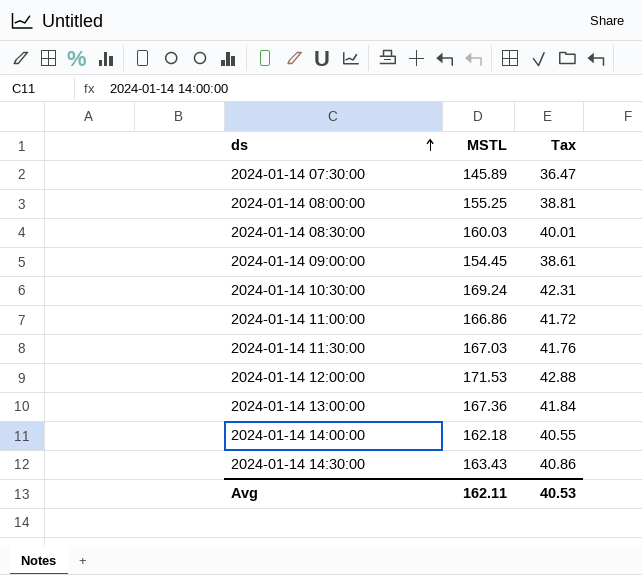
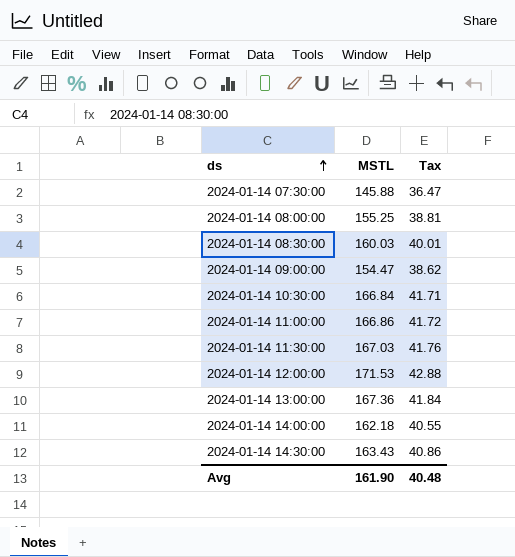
2024-01-14 07:30:00 | MSTL: 145.89 -> 145.88
2024-01-14 09:00:00 | MSTL: 154.45 -> 154.47
2024-01-14 09:00:00 | Tax: 38.61 -> 38.62
2024-01-14 10:30:00 | MSTL: 169.24 -> 166.84
2024-01-14 10:30:00 | Tax: 42.31 -> 41.71
Avg | MSTL: 162.11 -> 161.90
Avg | Tax: 40.53 -> 40.48

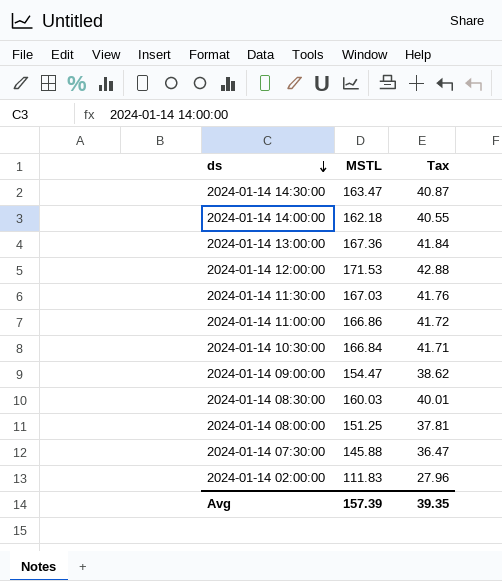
row order: ds ascending -> ds descending
2024-01-14 14:30:00 | MSTL: 163.43 -> 163.47
2024-01-14 14:30:00 | Tax: 40.86 -> 40.87
2024-01-14 08:00:00 | MSTL: 155.25 -> 151.25
2024-01-14 08:00:00 | Tax: 38.81 -> 37.81
row 2024-01-14 02:00:00: none -> 111.83 | 27.96
Avg | MSTL: 161.90 -> 157.39
Avg | Tax: 40.48 -> 39.35

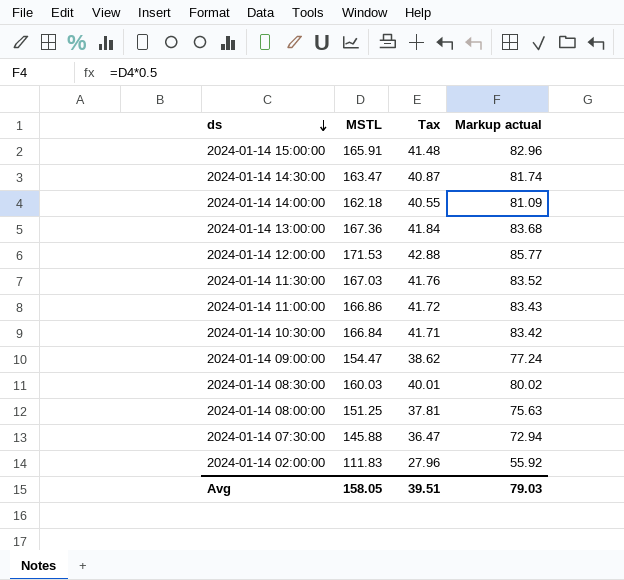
column Markup actual | formula: none -> [MSTL] * 0.5
row 2024-01-14 15:00:00: none -> 165.91 | 41.48 | 82.96
Avg | MSTL: 157.39 -> 158.05
Avg | Tax: 39.35 -> 39.51

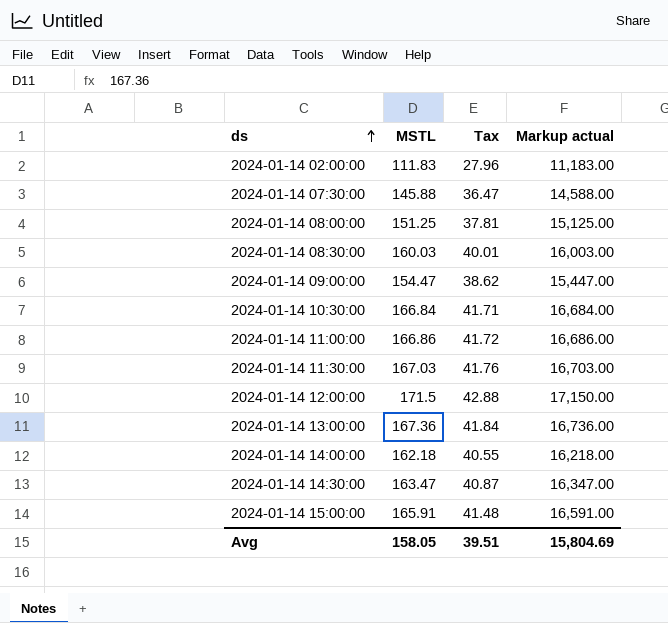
row order: ds descending -> ds ascending
column Markup actual | formula: [MSTL] * 0.5 -> [MSTL] * 100
2024-01-14 12:00:00 | MSTL: 171.53 -> 171.5
Avg | Markup actual: 79.03 -> 15,804.69

